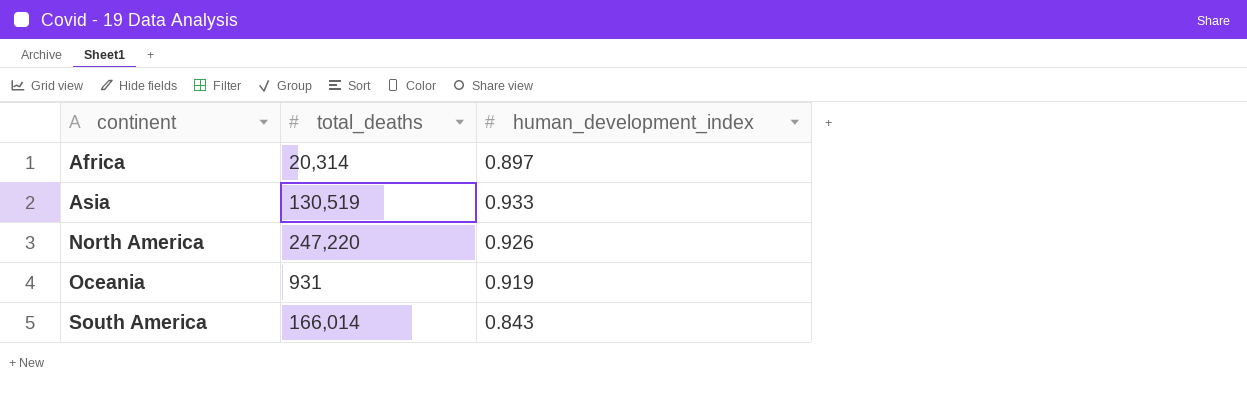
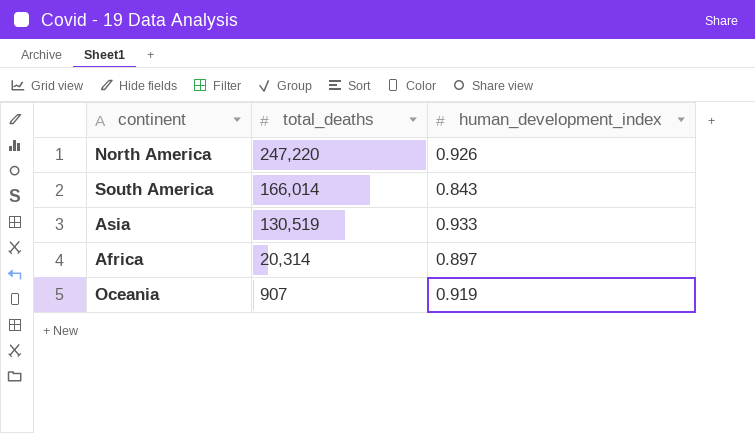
row order: continent ascending -> total_deaths descending
Oceania | total_deaths: 931 -> 907

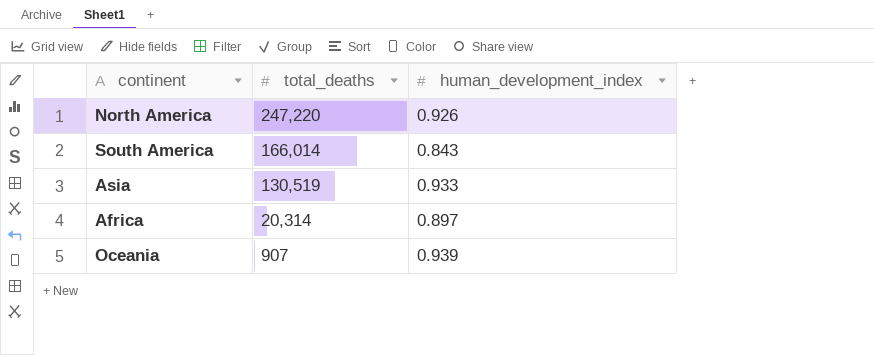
Oceania | human_development_index: 0.919 -> 0.939

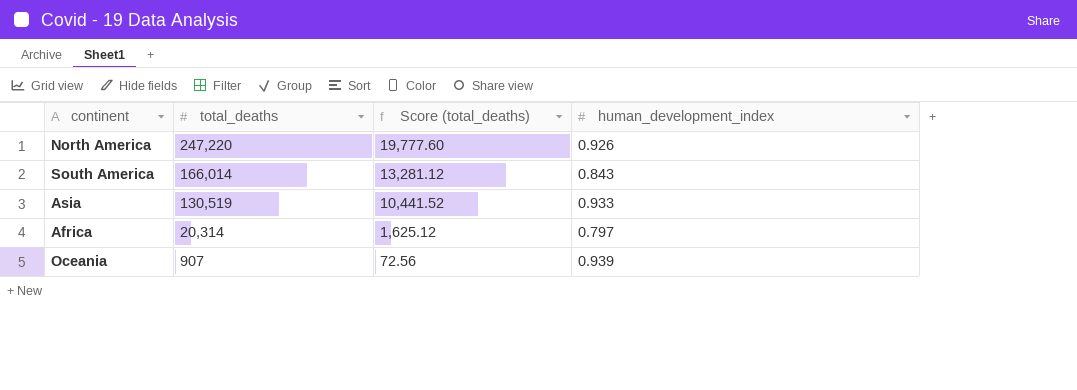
column Score (total_deaths) | formula: none -> [total_deaths] * 0.08
Africa | human_development_index: 0.897 -> 0.797

